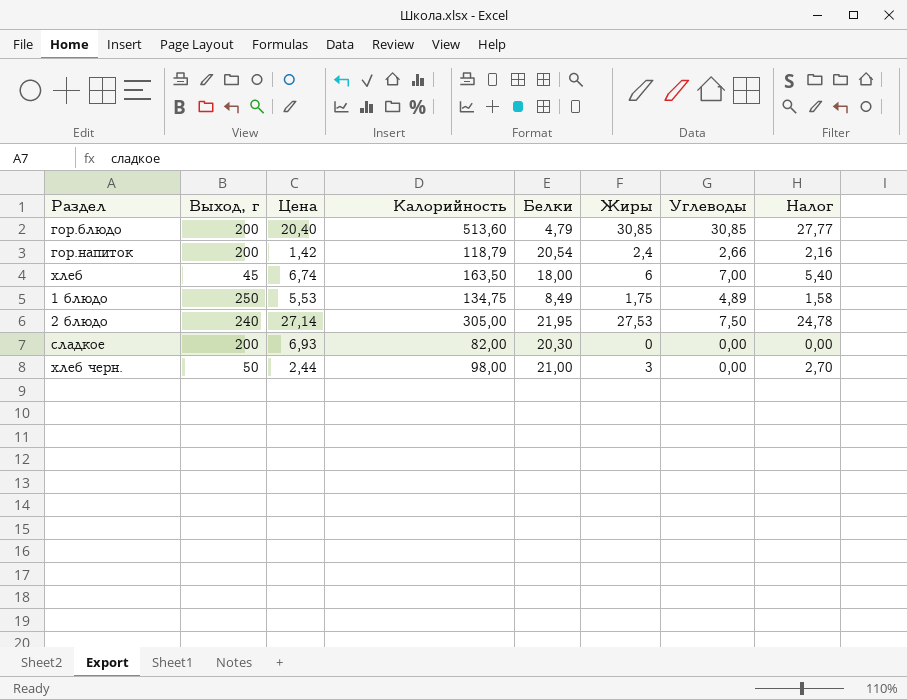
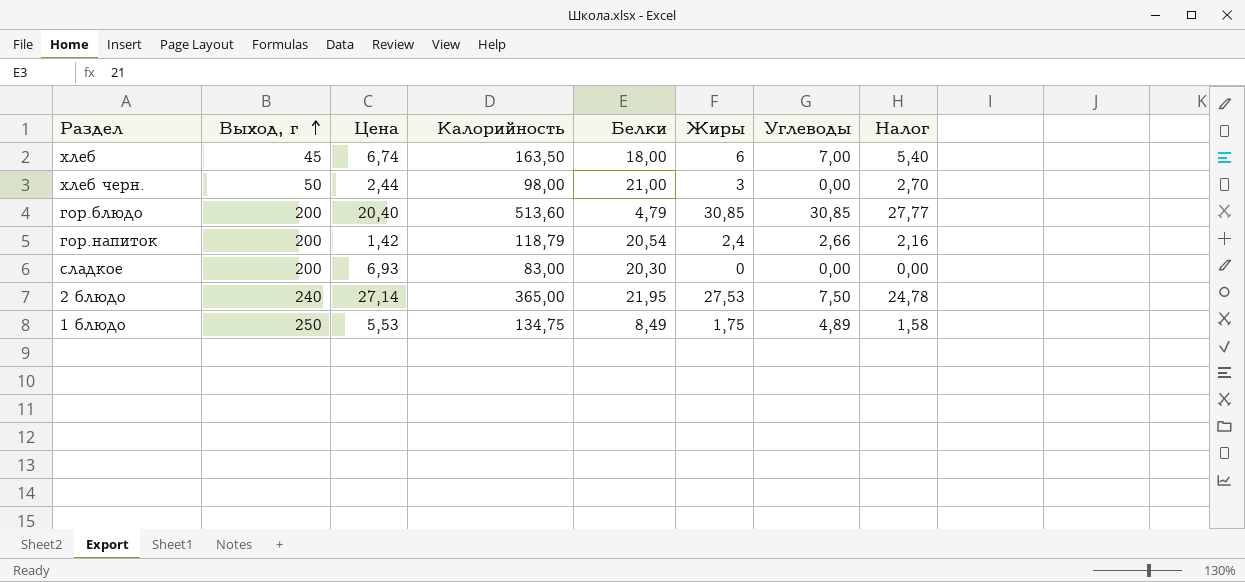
row order: none -> Выход, г ascending
сладкое | Калорийность: 82,00 -> 83,00
2 блюдо | Калорийность: 305,00 -> 365,00

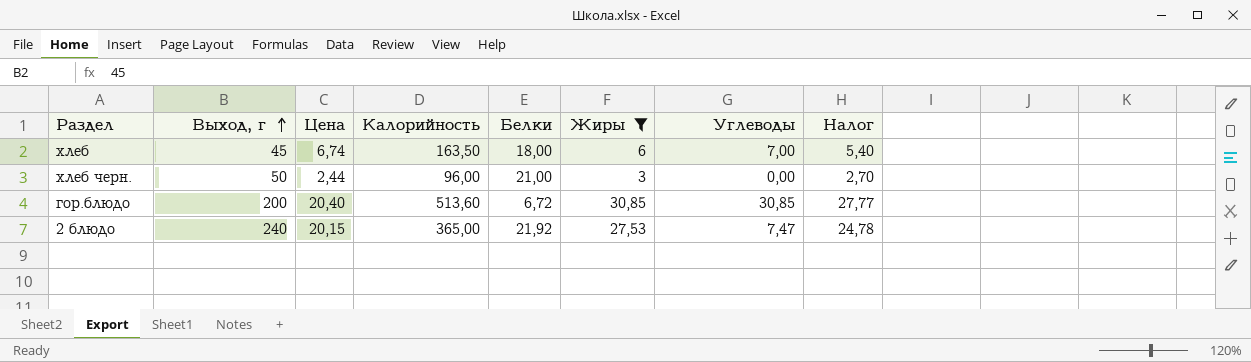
filter: none -> Жиры >= 3
хлеб черн. | Калорийность: 98,00 -> 96,00
гор.блюдо | Белки: 4,79 -> 6,72
2 блюдо | Цена: 27,14 -> 20,15
2 блюдо | Белки: 21,95 -> 21,92
2 блюдо | Углеводы: 7,50 -> 7,47

